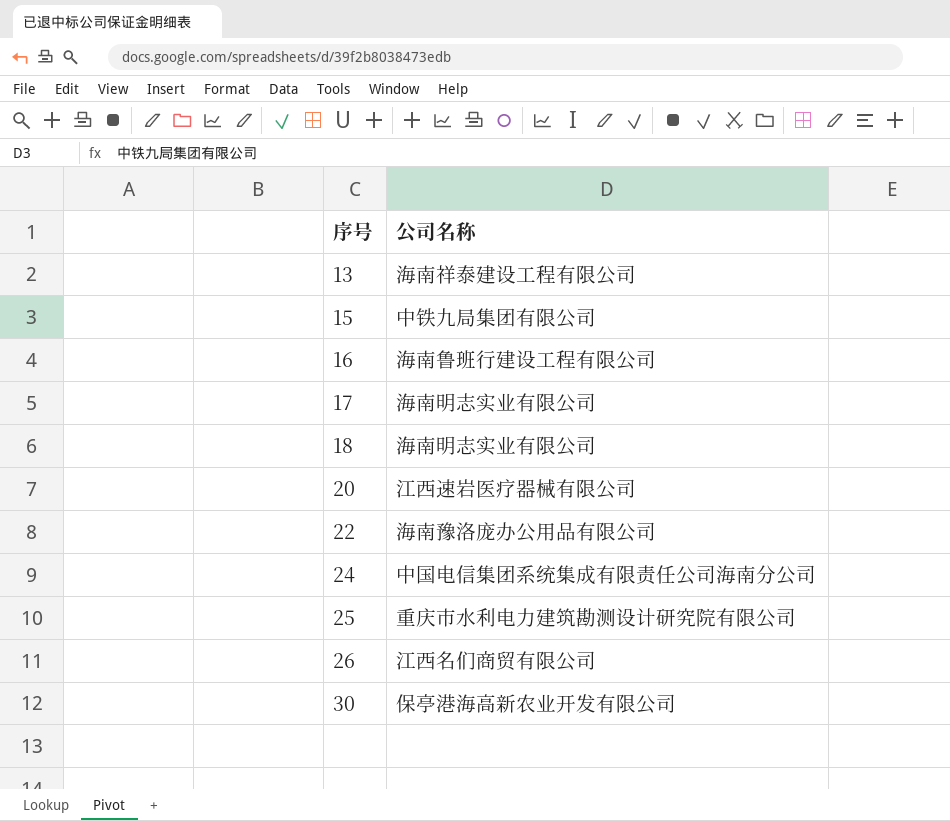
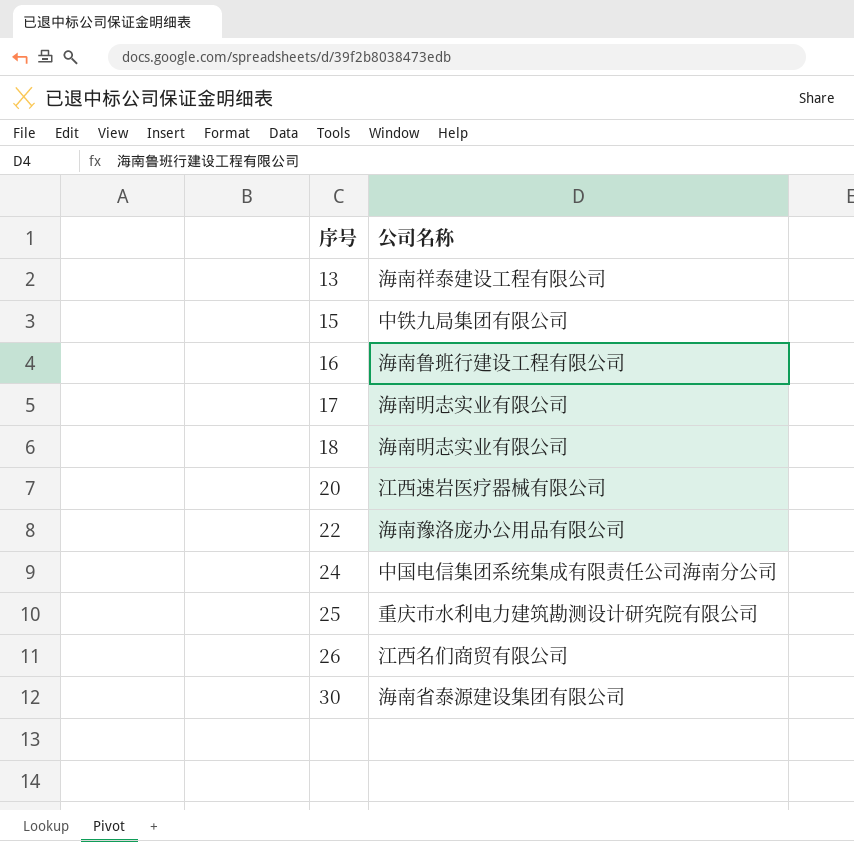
30 | 公司名称: 保亭港海高新农业开发有限公司 -> 海南省泰源建设集团有限公司

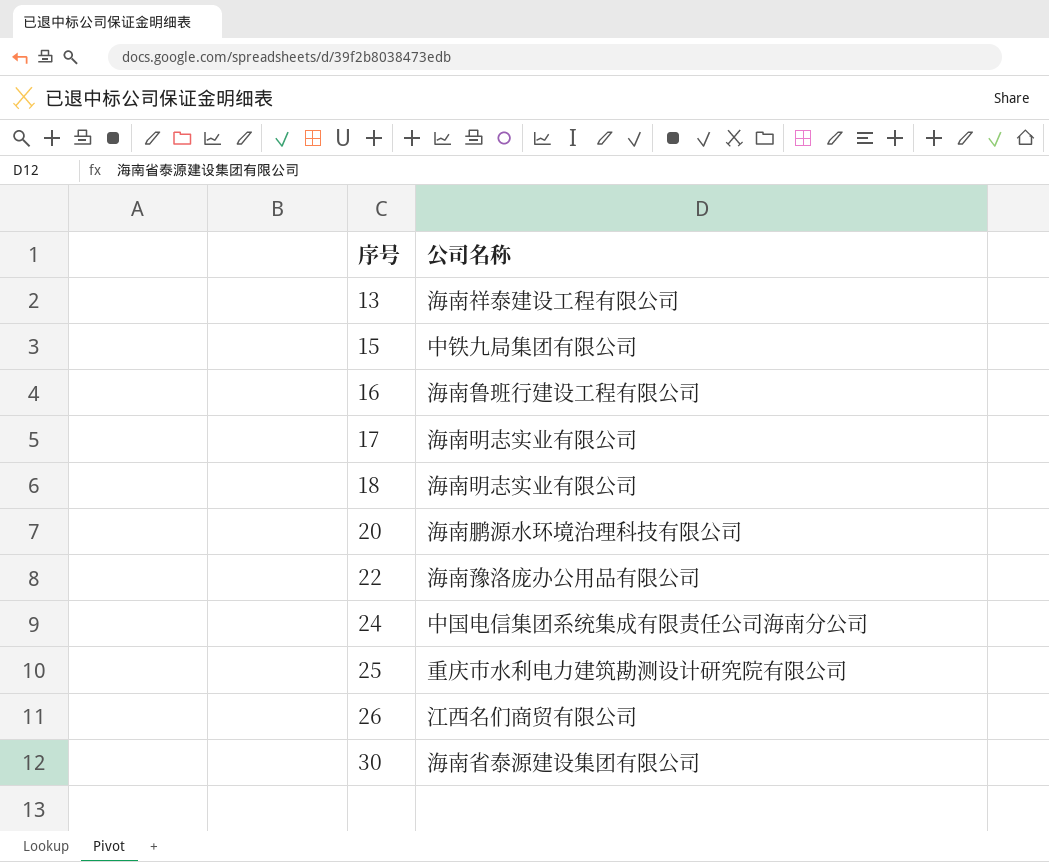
20 | 公司名称: 江西速岩医疗器械有限公司 -> 海南鹏源水环境治理科技有限公司

